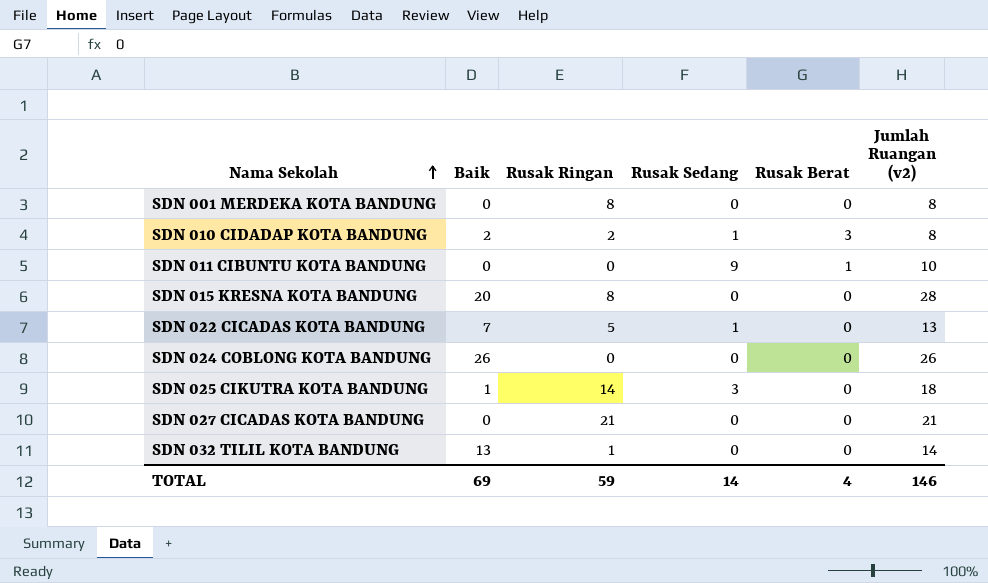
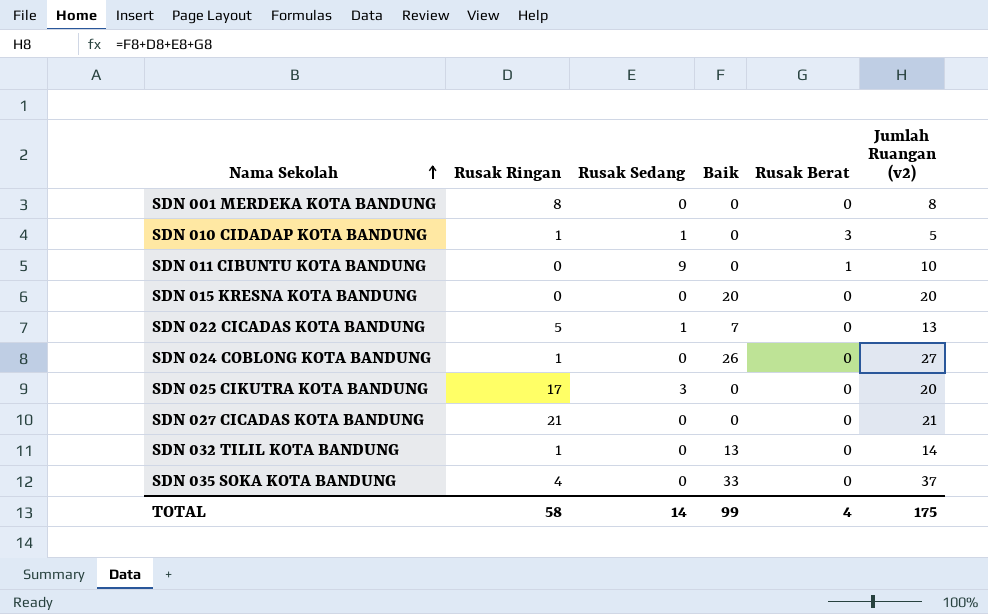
column Baik | position: 2 -> 4
SDN 010 CIDADAP KOTA BANDUNG | Rusak Ringan: 2 -> 1
SDN 010 CIDADAP KOTA BANDUNG | Baik: 2 -> 0
SDN 010 CIDADAP KOTA BANDUNG | Jumlah Ruangan (v2): 8 -> 5
SDN 015 KRESNA KOTA BANDUNG | Rusak Ringan: 8 -> 0
SDN 015 KRESNA KOTA BANDUNG | Jumlah Ruangan (v2): 28 -> 20
SDN 024 COBLONG KOTA BANDUNG | Rusak Ringan: 0 -> 1
SDN 024 COBLONG KOTA BANDUNG | Jumlah Ruangan (v2): 26 -> 27
SDN 025 CIKUTRA KOTA BANDUNG | Rusak Ringan: 14 -> 17
SDN 025 CIKUTRA KOTA BANDUNG | Baik: 1 -> 0
SDN 025 CIKUTRA KOTA BANDUNG | Jumlah Ruangan (v2): 18 -> 20
row SDN 035 SOKA KOTA BANDUNG: none -> 4 | 0 | 33 | 0 | 37
TOTAL | Rusak Ringan: 59 -> 58
TOTAL | Baik: 69 -> 99
TOTAL | Jumlah Ruangan (v2): 146 -> 175

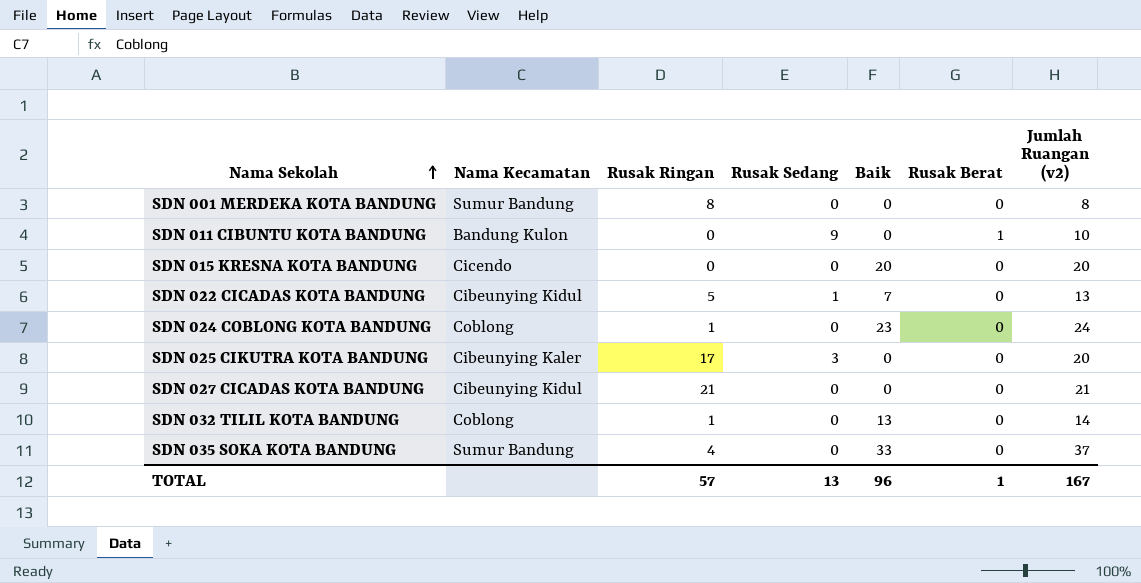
column Nama Kecamatan | position: none -> 2
row SDN 010 CIDADAP KOTA BANDUNG: 1 | 1 | 0 | 3 | 5 -> none
SDN 024 COBLONG KOTA BANDUNG | Baik: 26 -> 23
SDN 024 COBLONG KOTA BANDUNG | Jumlah Ruangan (v2): 27 -> 24
TOTAL | Rusak Ringan: 58 -> 57
TOTAL | Rusak Sedang: 14 -> 13
TOTAL | Baik: 99 -> 96
TOTAL | Rusak Berat: 4 -> 1
TOTAL | Jumlah Ruangan (v2): 175 -> 167

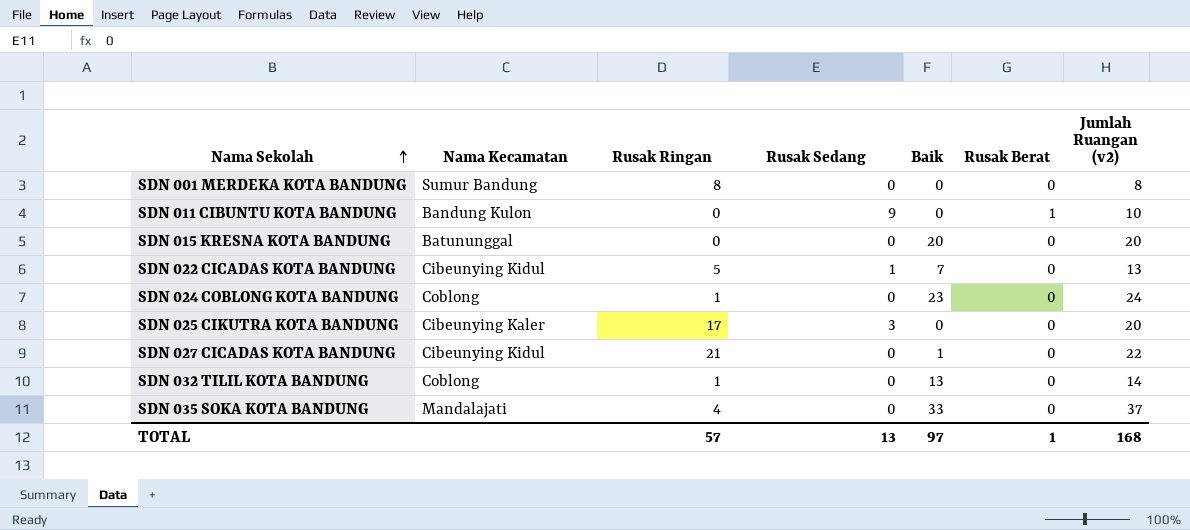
SDN 015 KRESNA KOTA BANDUNG | Nama Kecamatan: Cicendo -> Batununggal
SDN 027 CICADAS KOTA BANDUNG | Baik: 0 -> 1
SDN 027 CICADAS KOTA BANDUNG | Jumlah Ruangan (v2): 21 -> 22
SDN 035 SOKA KOTA BANDUNG | Nama Kecamatan: Sumur Bandung -> Mandalajati
TOTAL | Baik: 96 -> 97
TOTAL | Jumlah Ruangan (v2): 167 -> 168

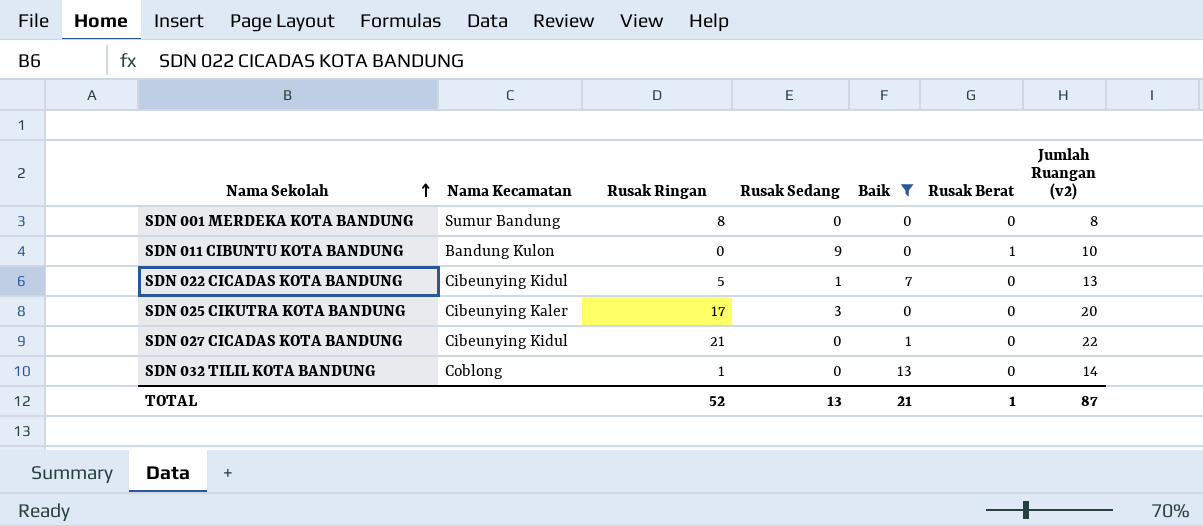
filter: none -> Baik <= 13
TOTAL | Rusak Ringan: 57 -> 52
TOTAL | Baik: 97 -> 21
TOTAL | Jumlah Ruangan (v2): 168 -> 87

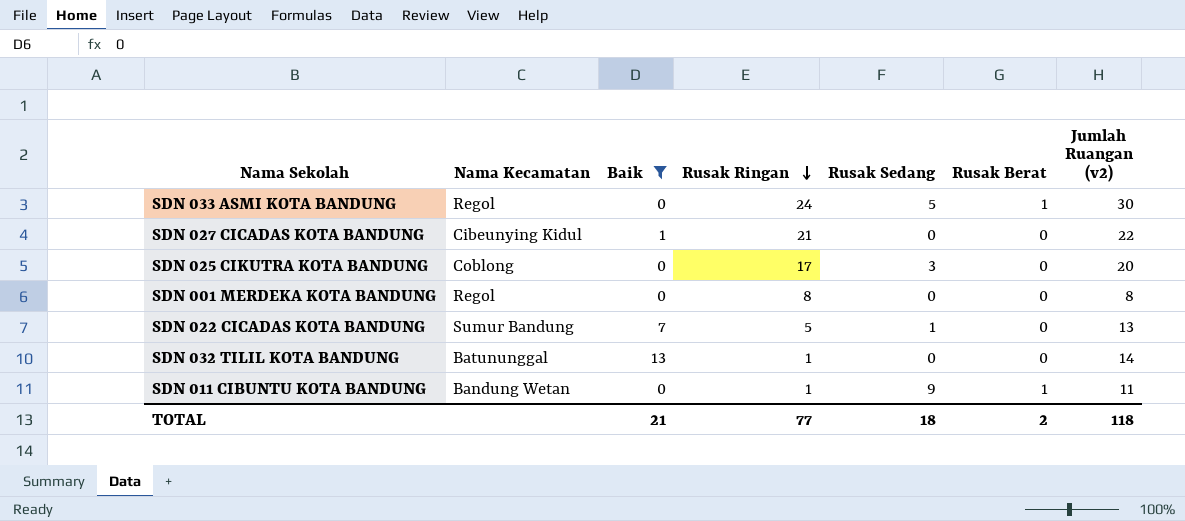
row order: Nama Sekolah ascending -> Rusak Ringan descending
column Baik | position: 5 -> 3
row SDN 033 ASMI KOTA BANDUNG: none -> Regol | 0 | 24 | 5 | 1 | 30
SDN 025 CIKUTRA KOTA BANDUNG | Nama Kecamatan: Cibeunying Kaler -> Coblong
SDN 001 MERDEKA KOTA BANDUNG | Nama Kecamatan: Sumur Bandung -> Regol
SDN 022 CICADAS KOTA BANDUNG | Nama Kecamatan: Cibeunying Kidul -> Sumur Bandung
SDN 032 TILIL KOTA BANDUNG | Nama Kecamatan: Coblong -> Batununggal
SDN 011 CIBUNTU KOTA BANDUNG | Nama Kecamatan: Bandung Kulon -> Bandung Wetan
SDN 011 CIBUNTU KOTA BANDUNG | Rusak Ringan: 0 -> 1
SDN 011 CIBUNTU KOTA BANDUNG | Jumlah Ruangan (v2): 10 -> 11
TOTAL | Rusak Ringan: 52 -> 77
TOTAL | Rusak Sedang: 13 -> 18
TOTAL | Rusak Berat: 1 -> 2
TOTAL | Jumlah Ruangan (v2): 87 -> 118

